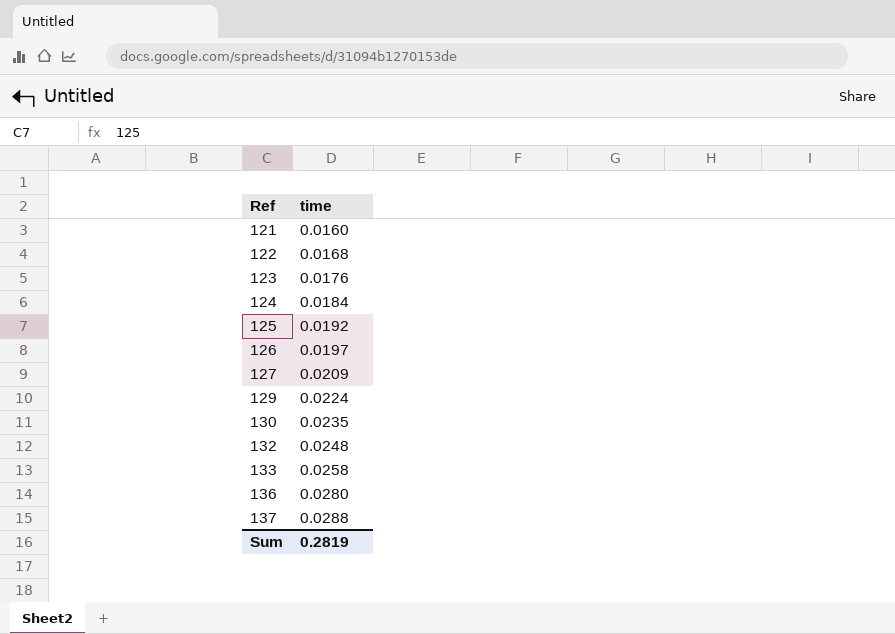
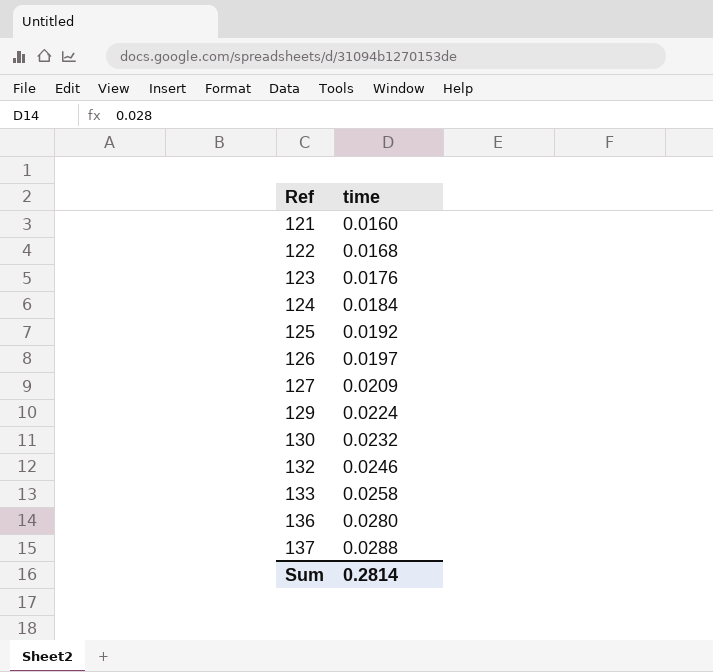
130 | time: 0.0235 -> 0.0232
132 | time: 0.0248 -> 0.0246
Sum | time: 0.2819 -> 0.2814

